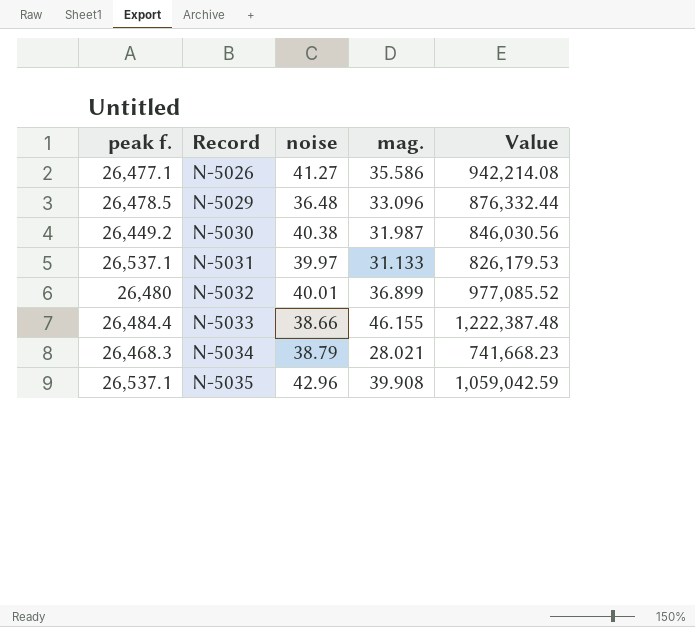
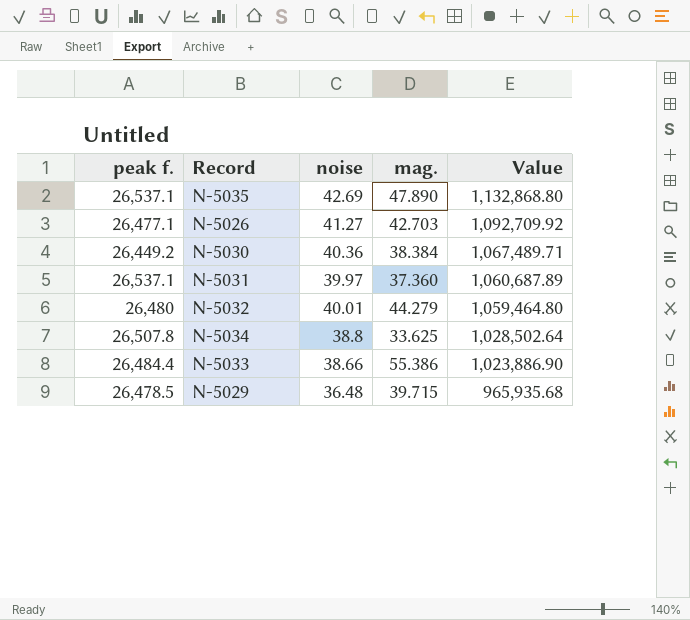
row order: Record ascending -> Value descending
column Value | formula: [peak f.] * [mag.] -> [peak f.] * [noise]
N-5035 | noise: 42.96 -> 42.69
N-5035 | mag.: 39.908 -> 47.890
N-5026 | mag.: 35.586 -> 42.703
N-5030 | noise: 40.38 -> 40.36
N-5030 | mag.: 31.987 -> 38.384
N-5031 | mag.: 31.133 -> 37.360
N-5032 | mag.: 36.899 -> 44.279
N-5034 | peak f.: 26,468.3 -> 26,507.8
N-5034 | noise: 38.79 -> 38.8
N-5034 | mag.: 28.021 -> 33.625
N-5033 | mag.: 46.155 -> 55.386
N-5029 | mag.: 33.096 -> 39.715

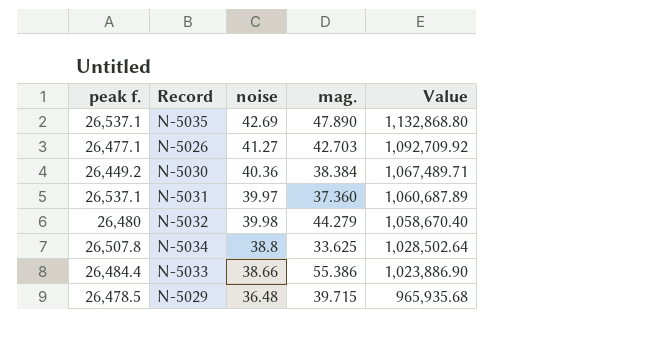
N-5032 | noise: 40.01 -> 39.98
N-5032 | Value: 1,059,464.80 -> 1,058,670.40

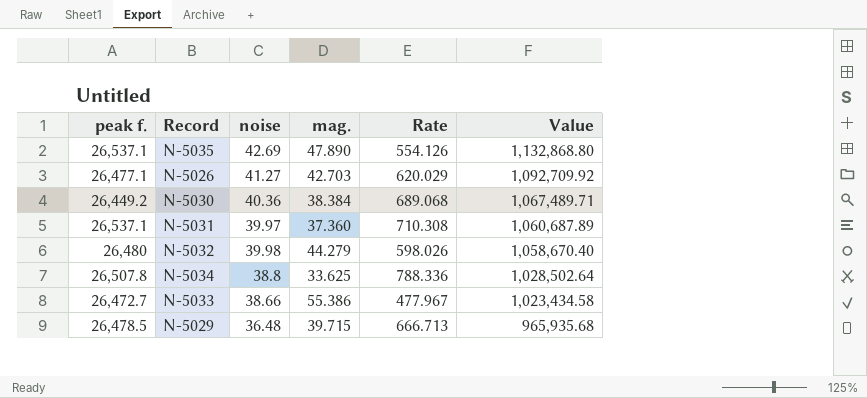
column Rate | formula: none -> [peak f.] / [mag.]
N-5033 | peak f.: 26,484.4 -> 26,472.7
N-5033 | Value: 1,023,886.90 -> 1,023,434.58

